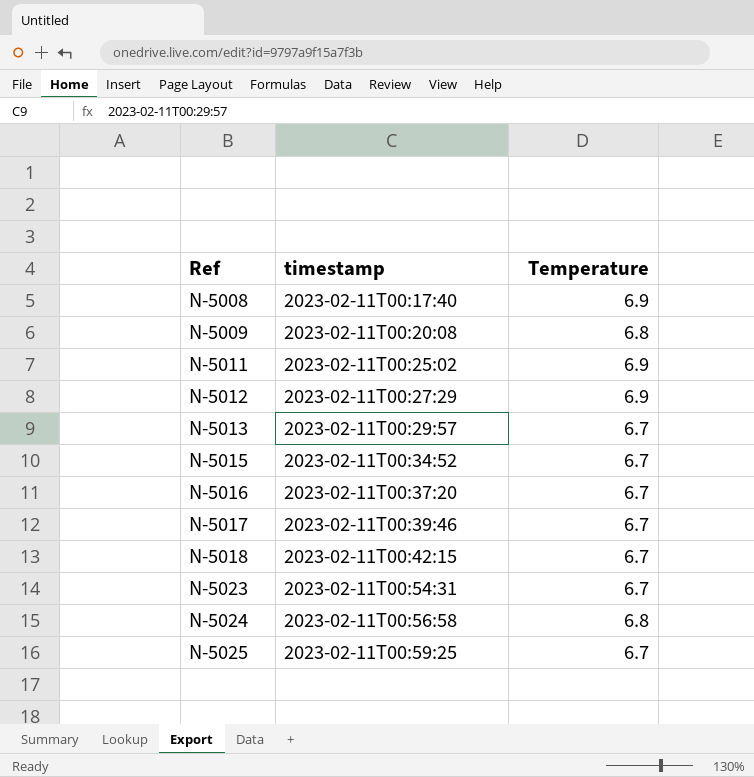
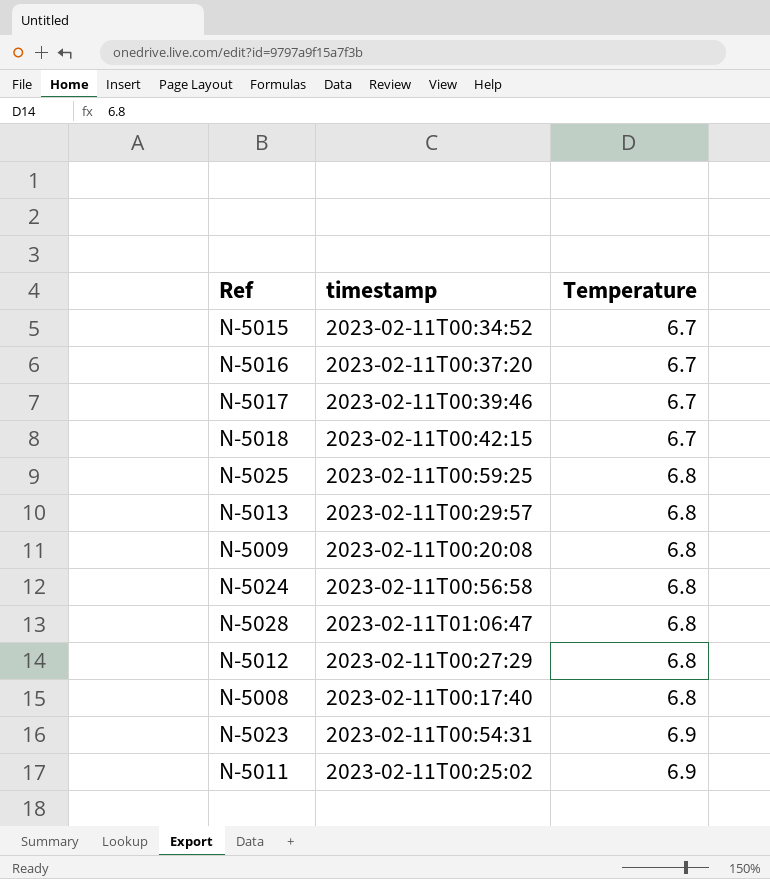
row order: Ref ascending -> Temperature ascending
N-5025 | Temperature: 6.7 -> 6.8
N-5013 | Temperature: 6.7 -> 6.8
row N-5028: none -> 2023-02-11T01:06:47 | 6.8
N-5012 | Temperature: 6.9 -> 6.8
N-5008 | Temperature: 6.9 -> 6.8
N-5023 | Temperature: 6.7 -> 6.9

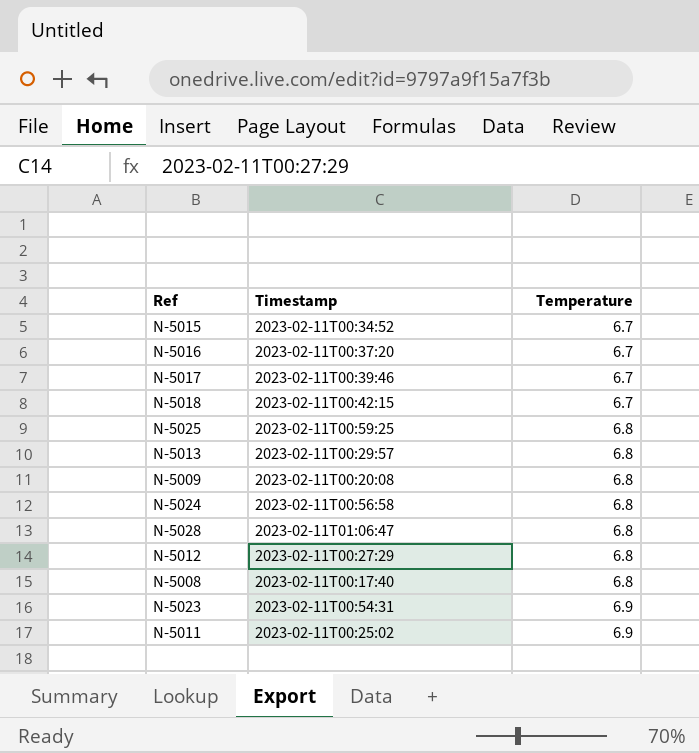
column name: timestamp -> Timestamp

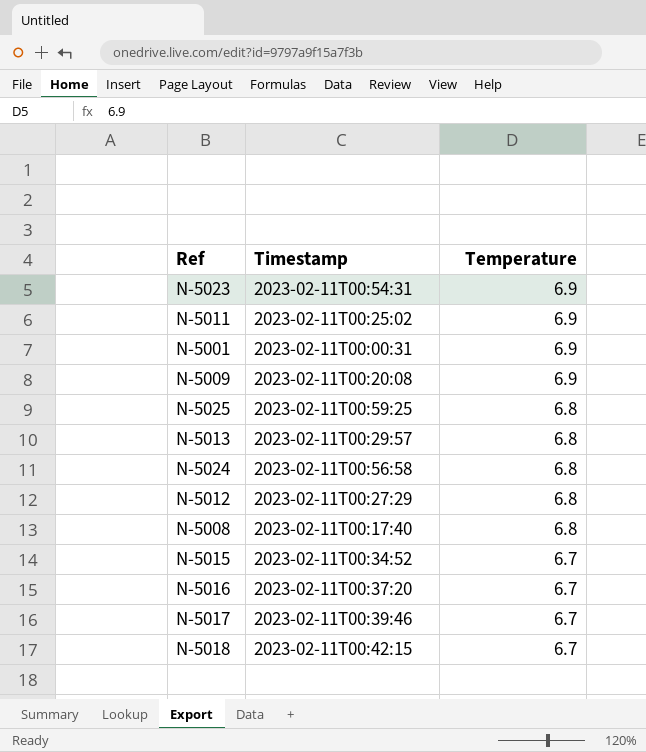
row order: Temperature ascending -> Temperature descending
row N-5028: 2023-02-11T01:06:47 | 6.8 -> none
row N-5001: none -> 2023-02-11T00:00:31 | 6.9
N-5009 | Temperature: 6.8 -> 6.9

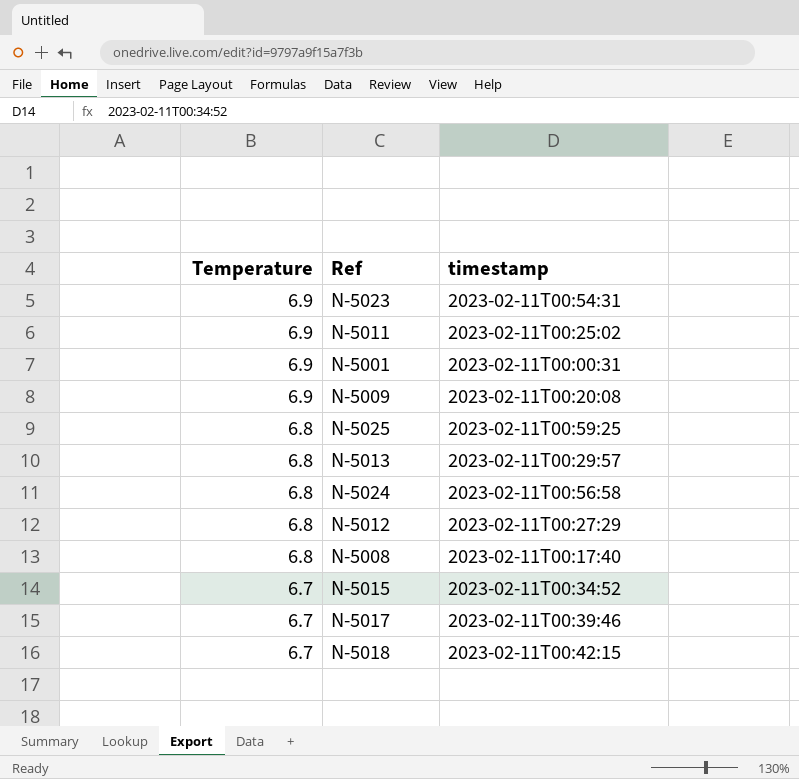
column Temperature | position: 3 -> 1
column name: Timestamp -> timestamp
row N-5016: 2023-02-11T00:37:20 | 6.7 -> none

